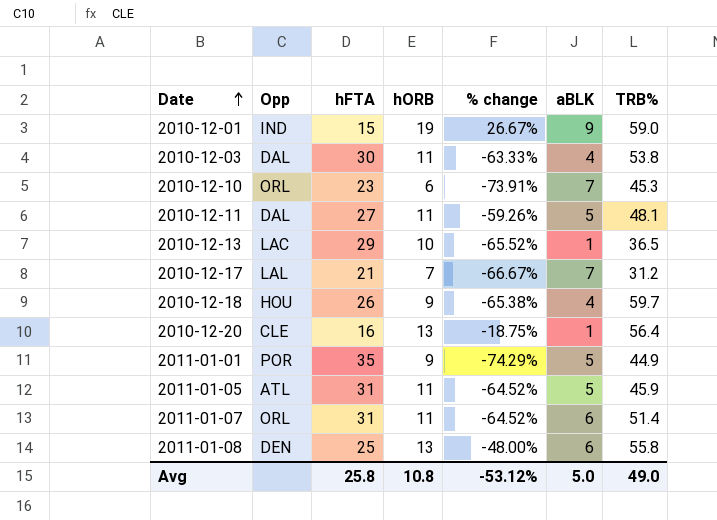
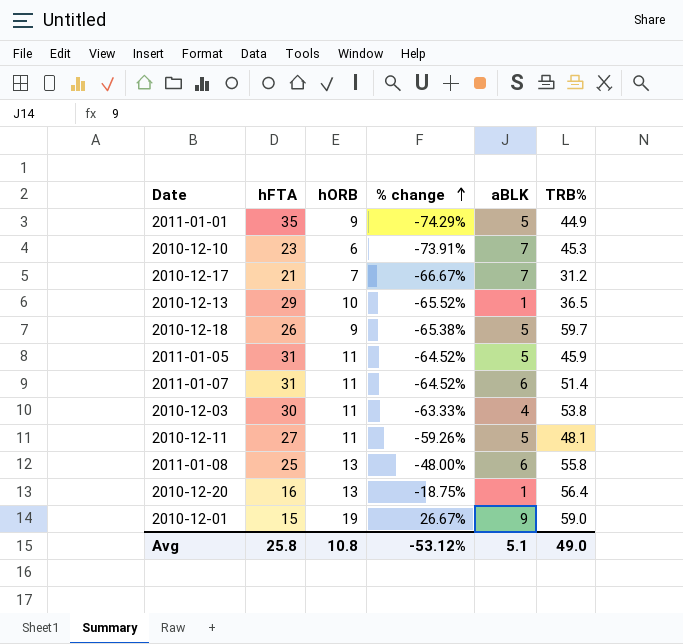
row order: Date ascending -> % change ascending
column Opp | position: 2 -> none
2010-12-18 | aBLK: 4 -> 5
Avg | aBLK: 5.0 -> 5.1

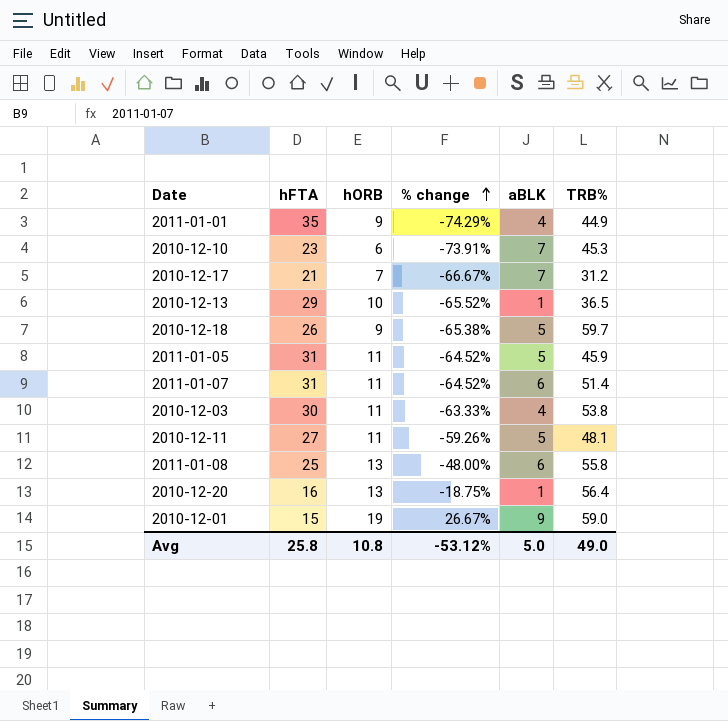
2011-01-01 | aBLK: 5 -> 4
Avg | aBLK: 5.1 -> 5.0

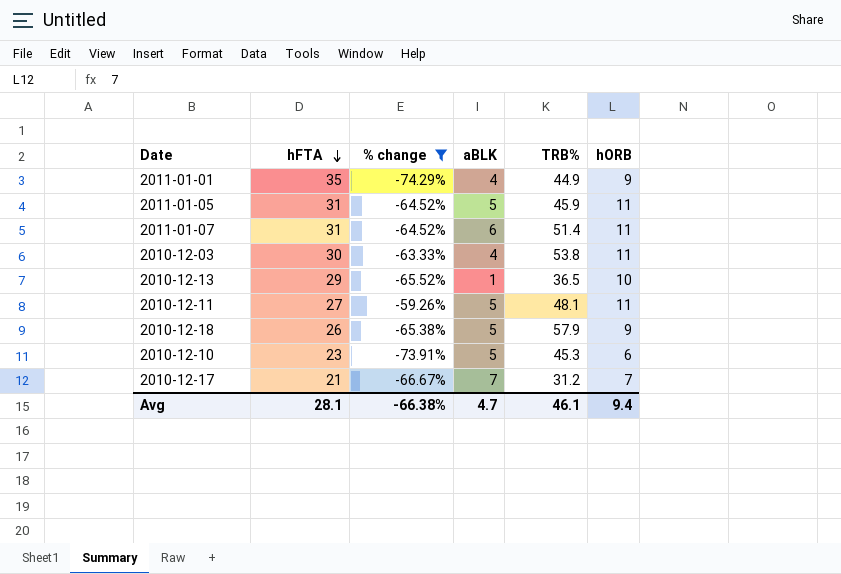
filter: none -> % change <= -59.26%
row order: % change ascending -> hFTA descending
column hORB | position: 3 -> 6
2010-12-18 | TRB%: 59.7 -> 57.9
2010-12-10 | aBLK: 7 -> 5
Avg | hFTA: 25.8 -> 28.1
Avg | % change: -53.12% -> -66.38%
Avg | aBLK: 5.0 -> 4.7
Avg | TRB%: 49.0 -> 46.1
Avg | hORB: 10.8 -> 9.4

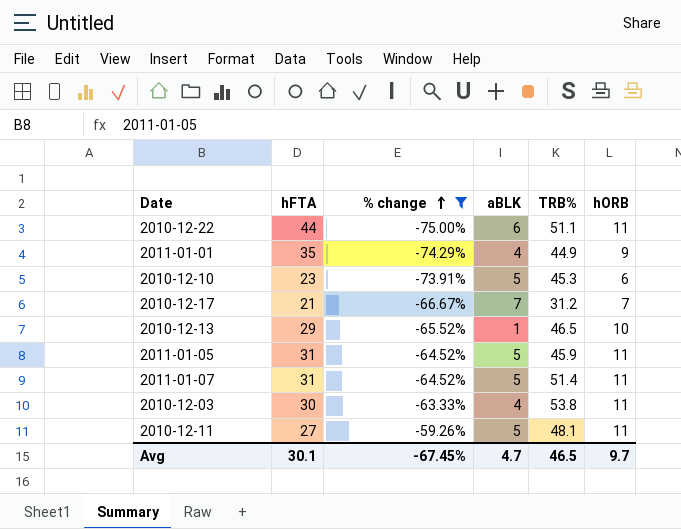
row order: hFTA descending -> % change ascending
row 2010-12-18: 26 | -65.38% | 5 | 57.9 | 9 -> none
row 2010-12-22: none -> 44 | -75.00% | 6 | 51.1 | 11
2010-12-13 | TRB%: 36.5 -> 46.5
2011-01-07 | aBLK: 6 -> 5
Avg | hFTA: 28.1 -> 30.1
Avg | % change: -66.38% -> -67.45%
Avg | TRB%: 46.1 -> 46.5
Avg | hORB: 9.4 -> 9.7

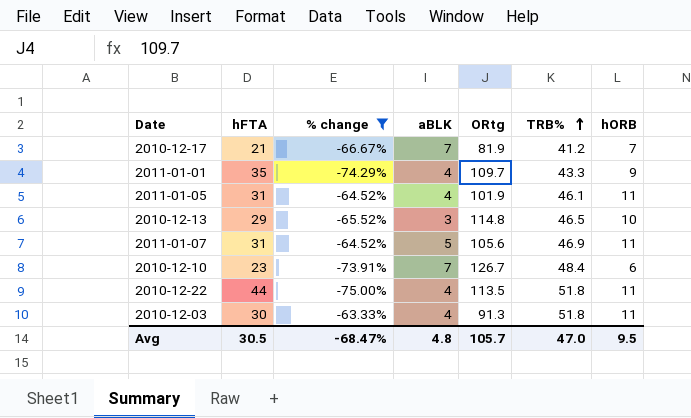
row order: % change ascending -> TRB% ascending
column ORtg | position: none -> 5
row 2010-12-11: 27 | -59.26% | 5 | 48.1 | 11 -> none
2010-12-17 | TRB%: 31.2 -> 41.2
2011-01-01 | TRB%: 44.9 -> 43.3
2011-01-05 | aBLK: 5 -> 4
2011-01-05 | TRB%: 45.9 -> 46.1
2010-12-13 | aBLK: 1 -> 3
2011-01-07 | TRB%: 51.4 -> 46.9
2010-12-10 | aBLK: 5 -> 7
2010-12-10 | TRB%: 45.3 -> 48.4
2010-12-22 | aBLK: 6 -> 4
2010-12-22 | TRB%: 51.1 -> 51.8
2010-12-03 | TRB%: 53.8 -> 51.8
Avg | hFTA: 30.1 -> 30.5
Avg | % change: -67.45% -> -68.47%
Avg | aBLK: 4.7 -> 4.8
Avg | TRB%: 46.5 -> 47.0
Avg | hORB: 9.7 -> 9.5

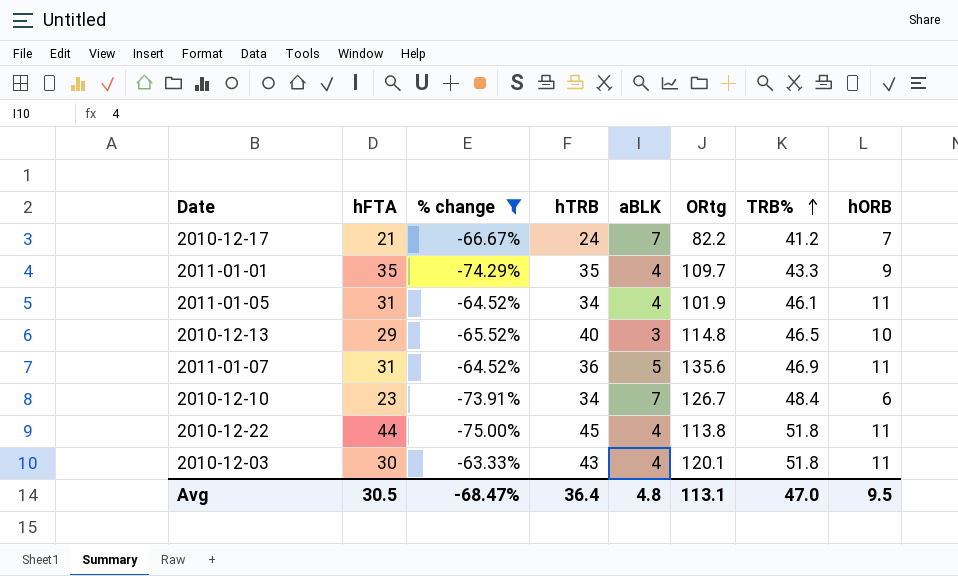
column hTRB | position: none -> 4
2010-12-17 | ORtg: 81.9 -> 82.2
2011-01-07 | ORtg: 105.6 -> 135.6
2010-12-22 | ORtg: 113.5 -> 113.8
2010-12-03 | ORtg: 91.3 -> 120.1
Avg | ORtg: 105.7 -> 113.1

